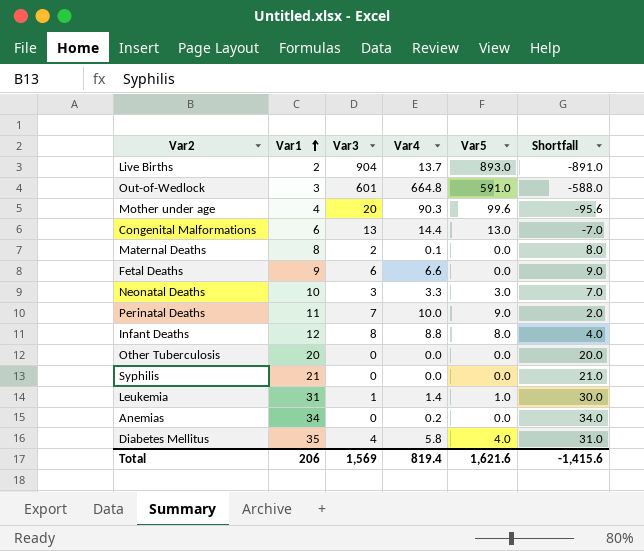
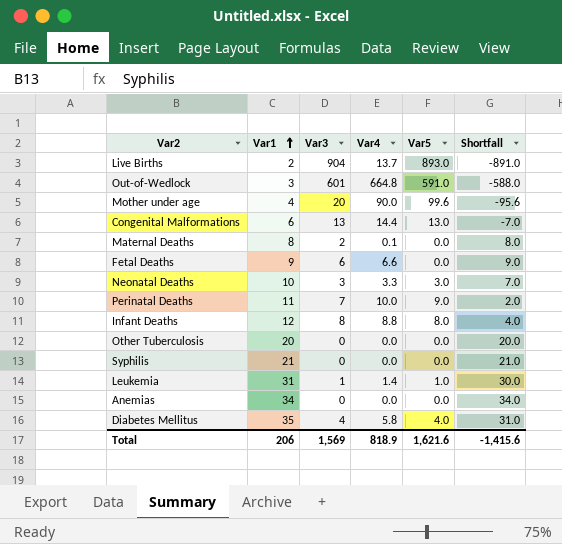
Mother under age | Var4: 90.3 -> 90.0
Anemias | Var4: 0.2 -> 0.0
Total | Var4: 819.4 -> 818.9

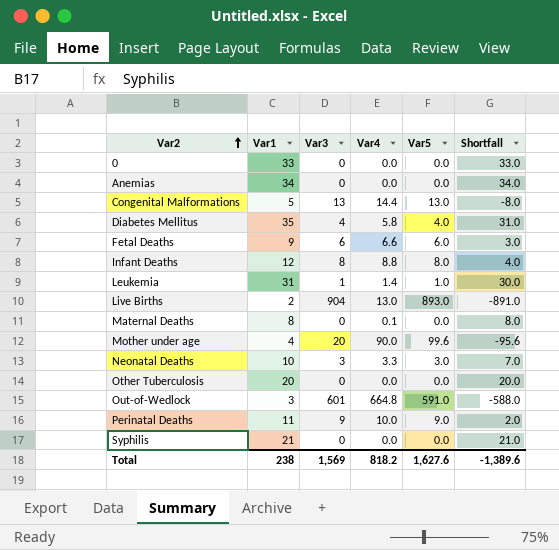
row order: Var1 ascending -> Var2 ascending
row 0: none -> 33 | 0 | 0.0 | 0.0 | 33.0
Congenital Malformations | Var1: 6 -> 5
Congenital Malformations | Shortfall: -7.0 -> -8.0
Fetal Deaths | Var5: 0.0 -> 6.0
Fetal Deaths | Shortfall: 9.0 -> 3.0
Live Births | Var4: 13.7 -> 13.0
Maternal Deaths | Var3: 2 -> 0
Perinatal Deaths | Var3: 7 -> 9
Total | Var1: 206 -> 238
Total | Var4: 818.9 -> 818.2
Total | Var5: 1,621.6 -> 1,627.6
Total | Shortfall: -1,415.6 -> -1,389.6

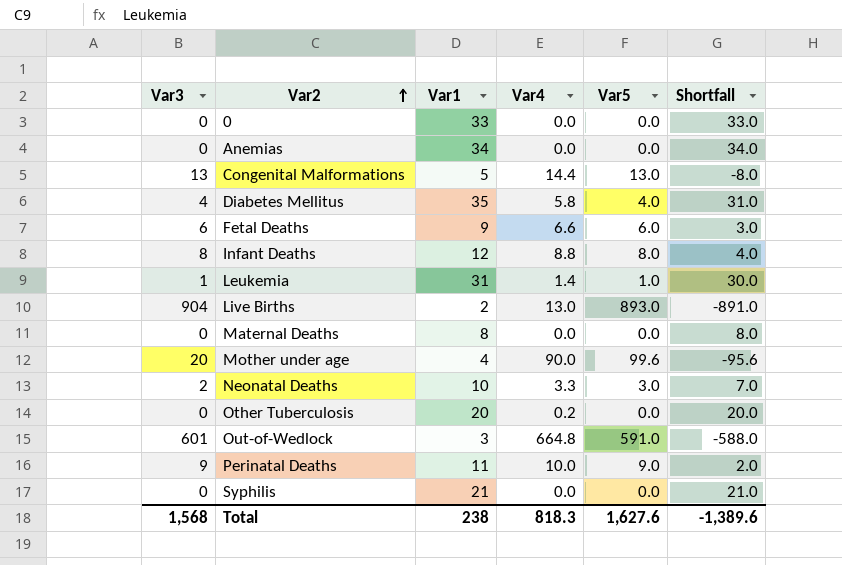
column Var3 | position: 3 -> 1
Maternal Deaths | Var4: 0.1 -> 0.0
Neonatal Deaths | Var3: 3 -> 2
Other Tuberculosis | Var4: 0.0 -> 0.2
Total | Var3: 1,569 -> 1,568
Total | Var4: 818.2 -> 818.3

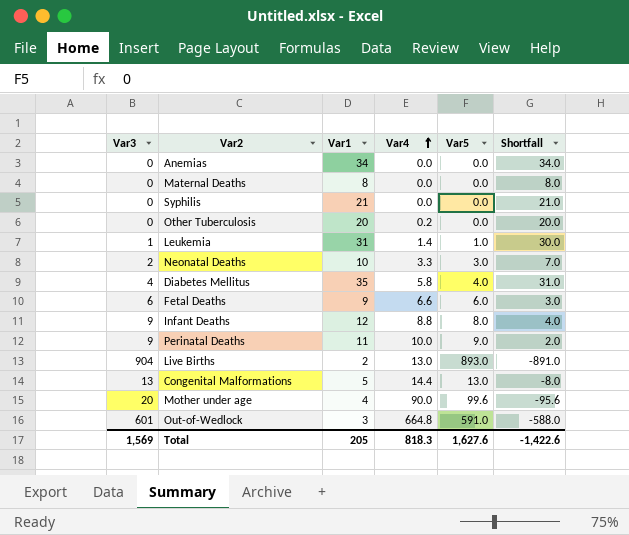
row order: Var2 ascending -> Var4 ascending
row 0: 0 | 33 | 0.0 | 0.0 | 33.0 -> none
Infant Deaths | Var3: 8 -> 9
Total | Var3: 1,568 -> 1,569
Total | Var1: 238 -> 205
Total | Shortfall: -1,389.6 -> -1,422.6

